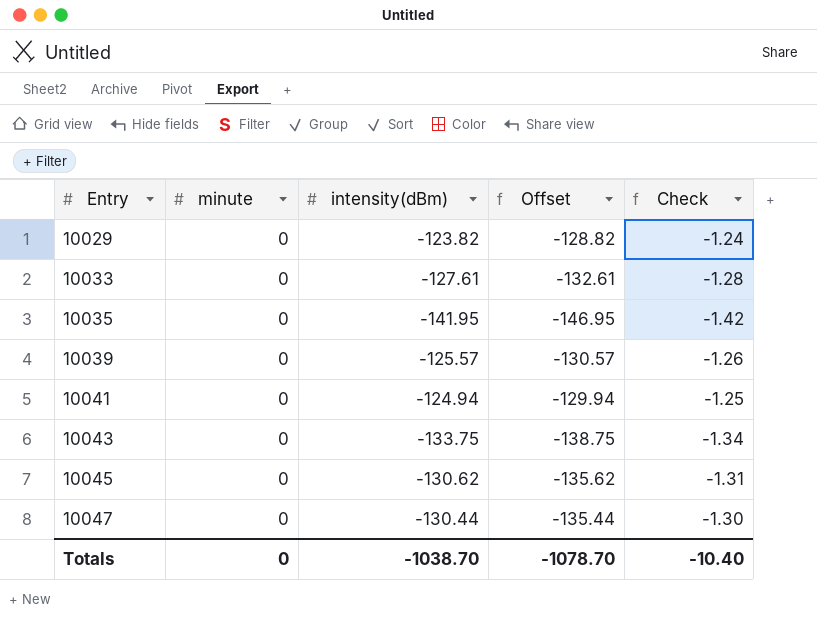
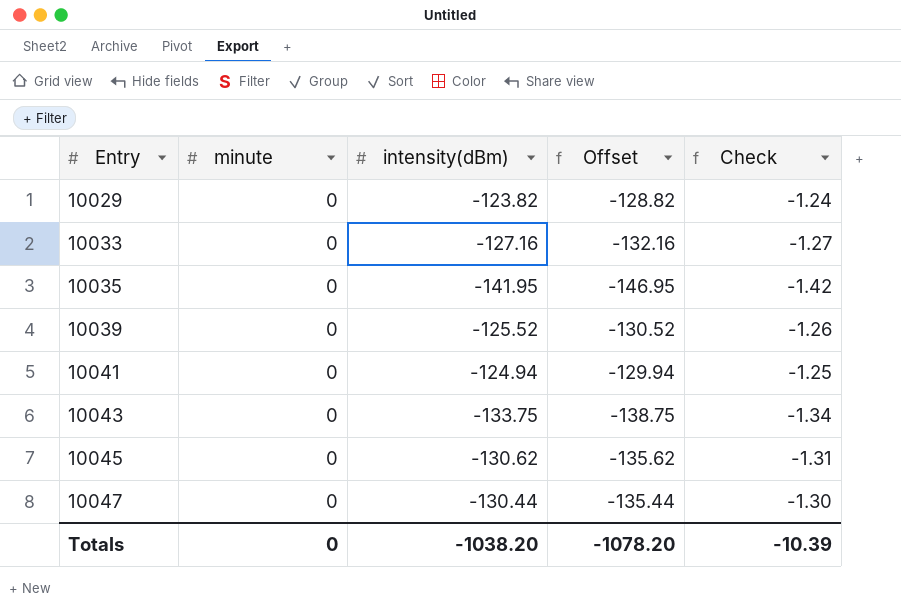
10033 | intensity(dBm): -127.61 -> -127.16
10033 | Offset: -132.61 -> -132.16
10033 | Check: -1.28 -> -1.27
10039 | intensity(dBm): -125.57 -> -125.52
10039 | Offset: -130.57 -> -130.52
Totals | intensity(dBm): -1038.70 -> -1038.20
Totals | Offset: -1078.70 -> -1078.20
Totals | Check: -10.40 -> -10.39

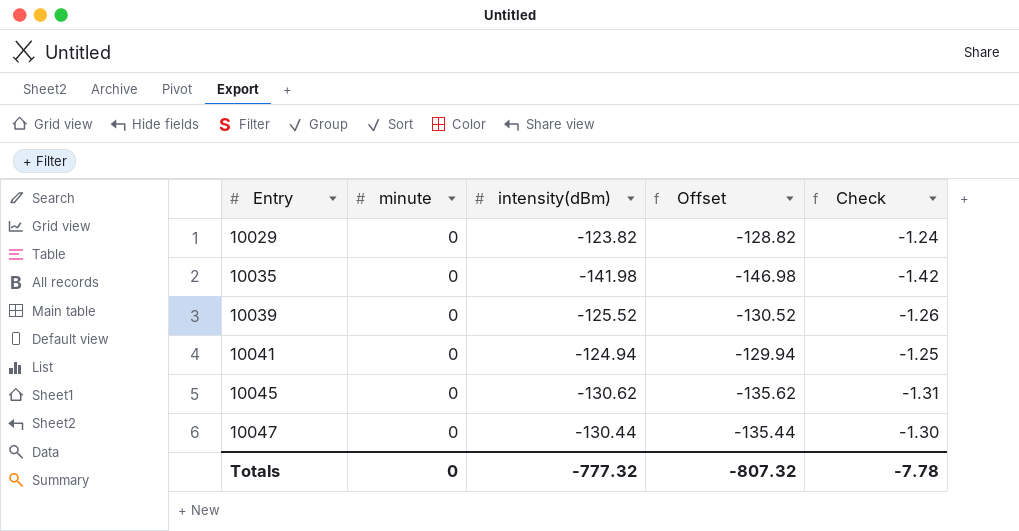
row 10033: 0 | -127.16 | -132.16 | -1.27 -> none
row 10043: 0 | -133.75 | -138.75 | -1.34 -> none
10035 | intensity(dBm): -141.95 -> -141.98
10035 | Offset: -146.95 -> -146.98
Totals | intensity(dBm): -1038.20 -> -777.32
Totals | Offset: -1078.20 -> -807.32
Totals | Check: -10.39 -> -7.78

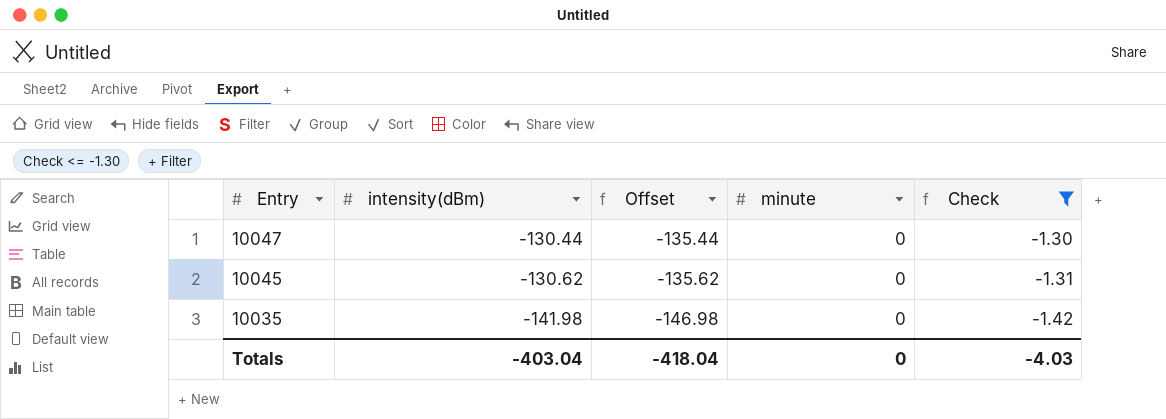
filter: none -> Check <= -1.30
row order: Entry ascending -> Entry descending
column minute | position: 2 -> 4
Totals | intensity(dBm): -777.32 -> -403.04
Totals | Offset: -807.32 -> -418.04
Totals | Check: -7.78 -> -4.03

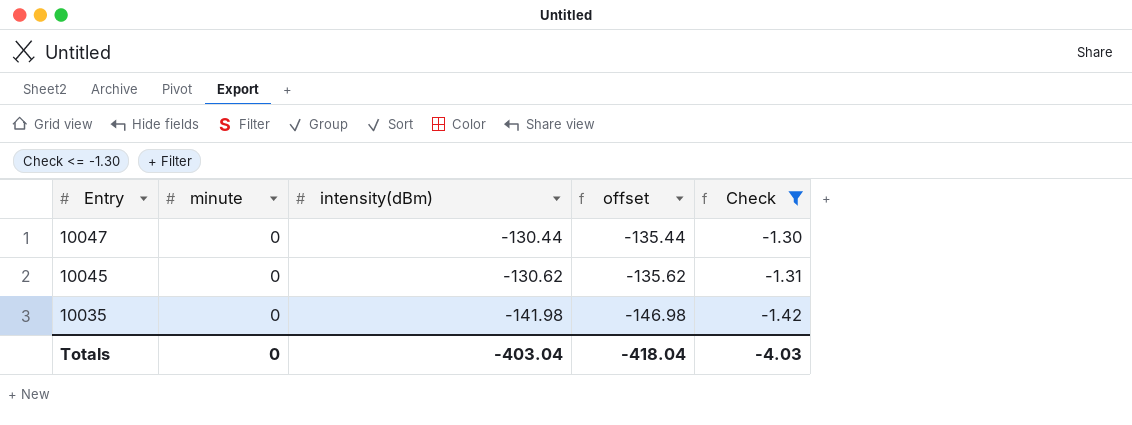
column minute | position: 4 -> 2
column name: Offset -> offset

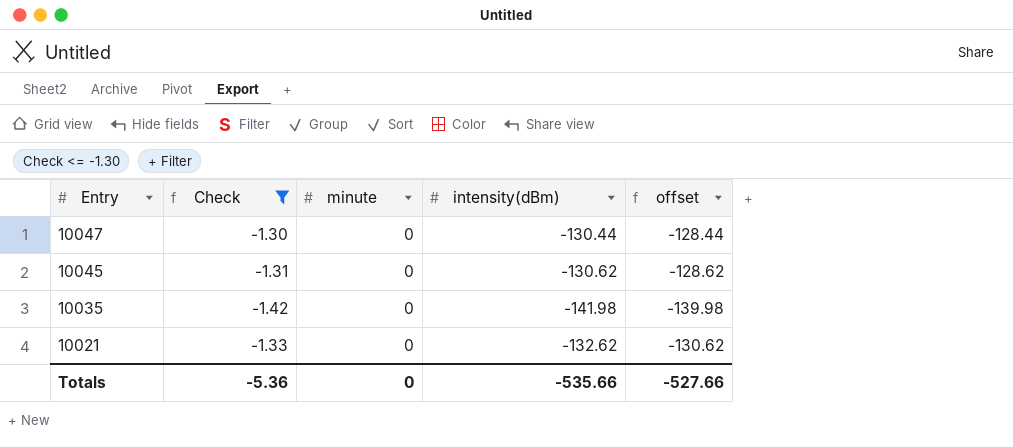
column Check | position: 5 -> 2
column offset | formula: [intensity(dBm)] - 5 -> [intensity(dBm)] + 2
row 10021: none -> -1.33 | 0 | -132.62 | -130.62
Totals | Check: -4.03 -> -5.36
Totals | intensity(dBm): -403.04 -> -535.66
Totals | offset: -418.04 -> -527.66

